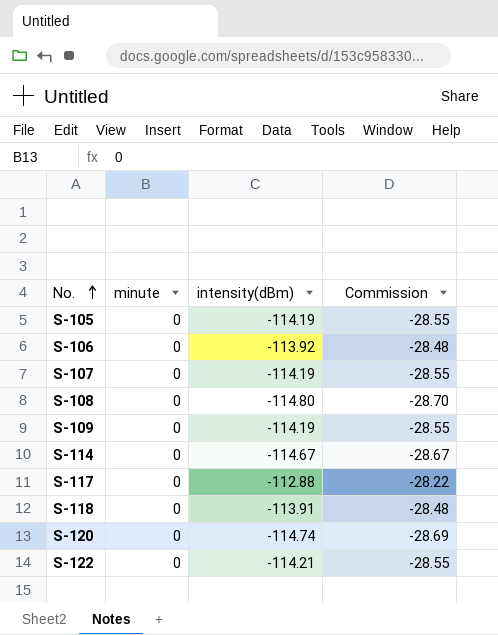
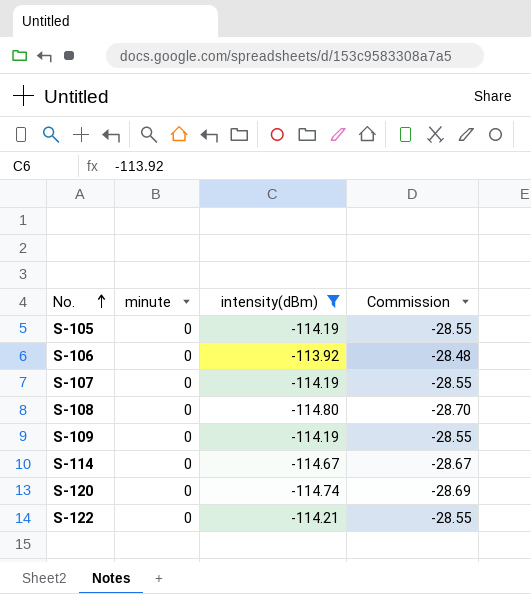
filter: none -> intensity(dBm) <= -113.92

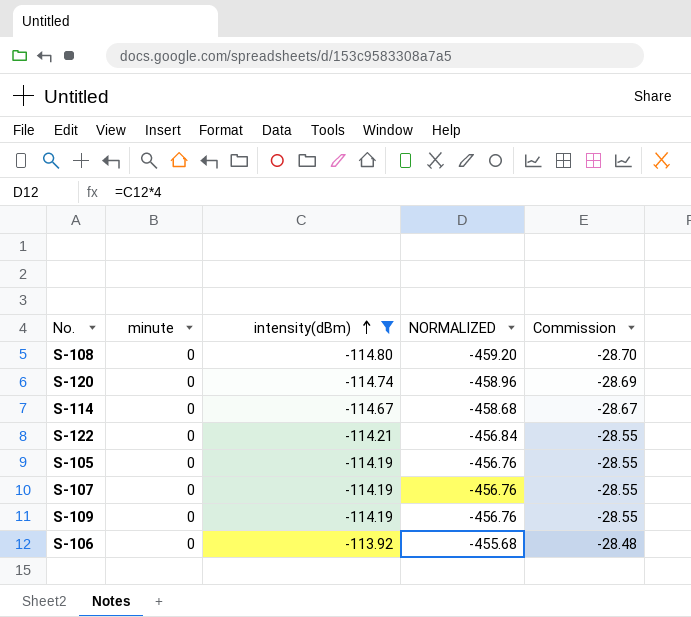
row order: No. ascending -> intensity(dBm) ascending
column NORMALIZED | formula: none -> [intensity(dBm)] * 4

